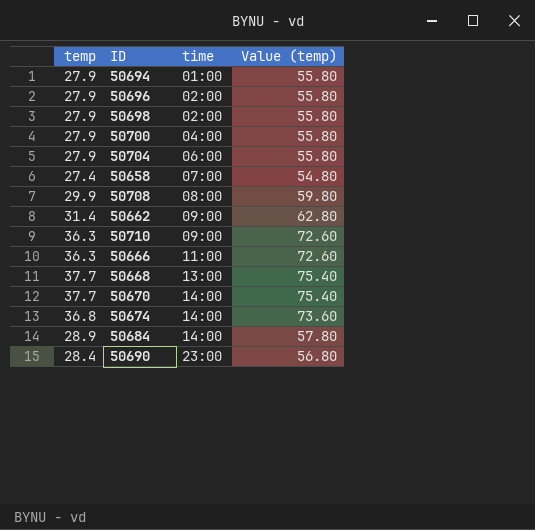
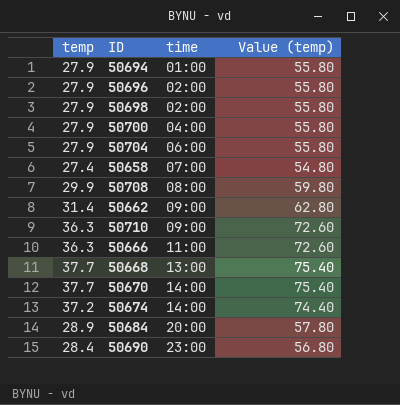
50674 | temp: 36.8 -> 37.2
50674 | Value (temp): 73.60 -> 74.40
50684 | time: 14:00 -> 20:00

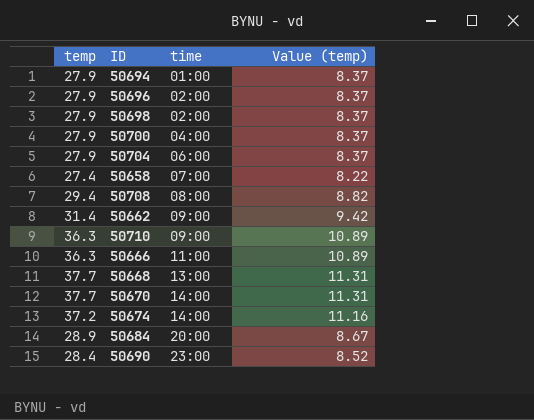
column Value (temp) | formula: [temp] * 2 -> [temp] * 0.3
50708 | temp: 29.9 -> 29.4

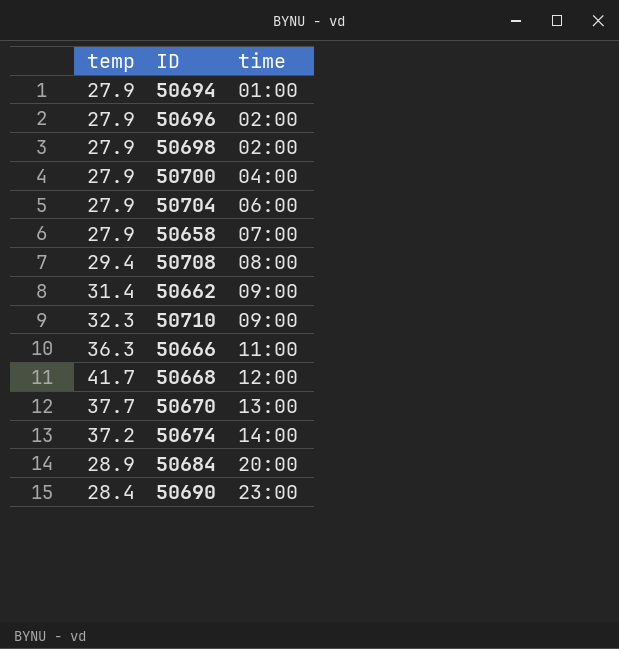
column Value (temp) | formula: [temp] * 0.3 -> none
50658 | temp: 27.4 -> 27.9
50710 | temp: 36.3 -> 32.3
50668 | temp: 37.7 -> 41.7
50668 | time: 13:00 -> 12:00
50670 | time: 14:00 -> 13:00

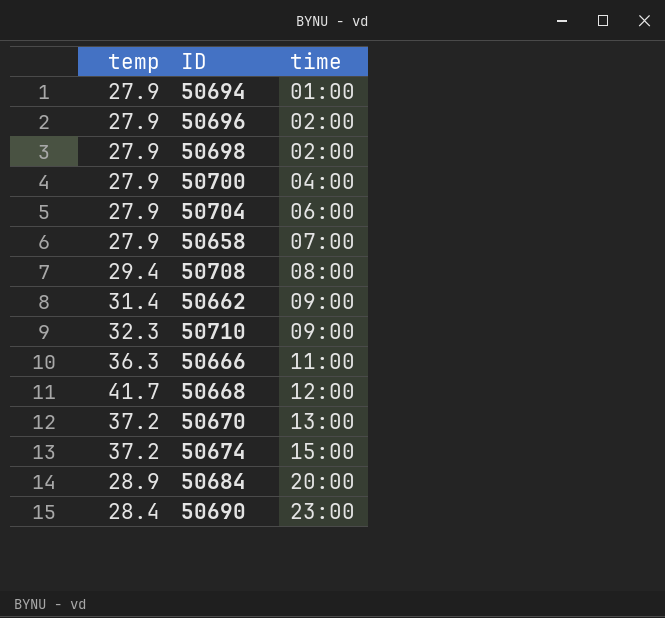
50670 | temp: 37.7 -> 37.2
50674 | time: 14:00 -> 15:00

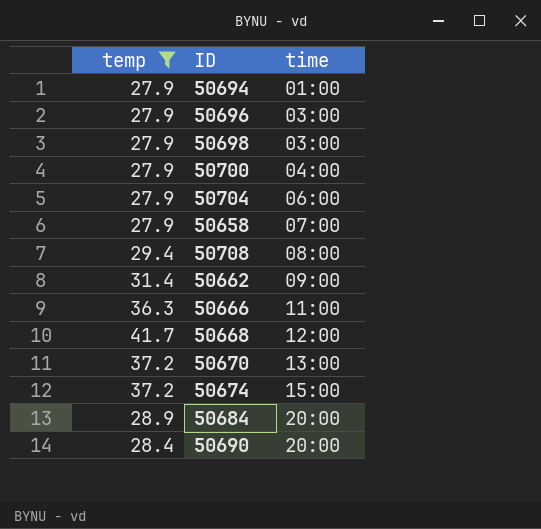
filter: none -> temp != 32.3
50696 | time: 02:00 -> 03:00
50698 | time: 02:00 -> 03:00
50690 | time: 23:00 -> 20:00

